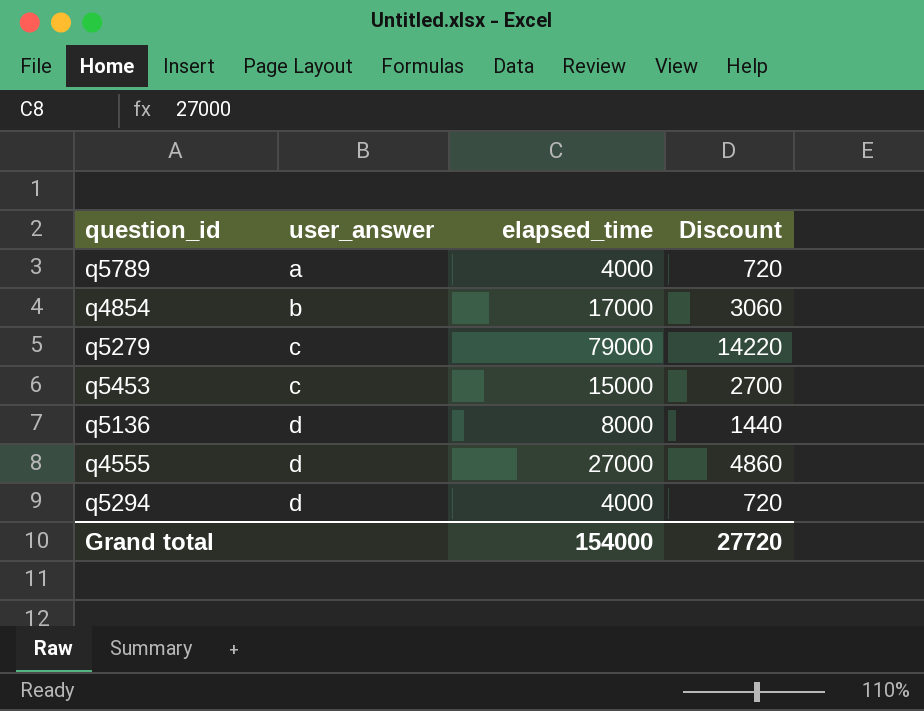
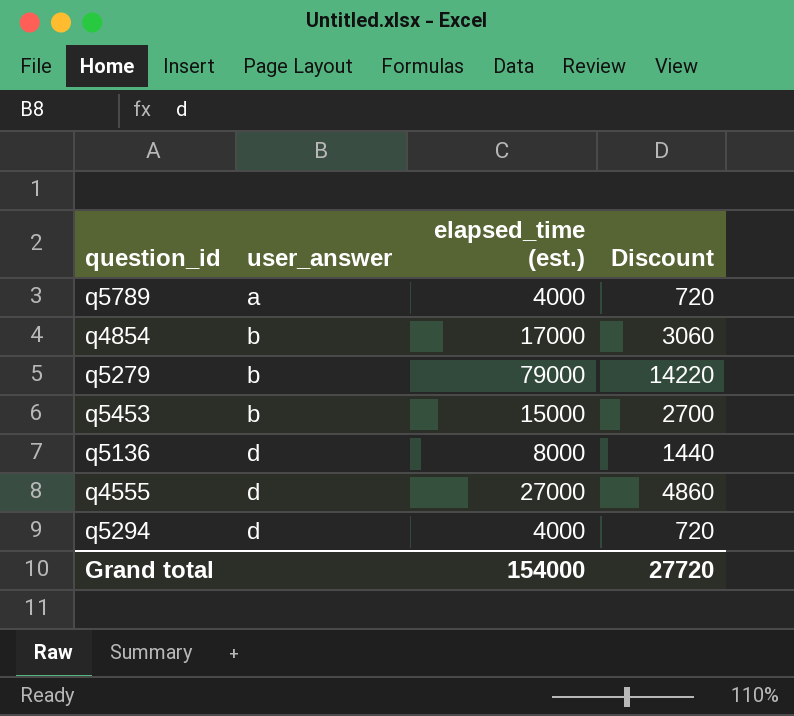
column name: elapsed_time -> elapsed_time (est.)
q5279 | user_answer: c -> b
q5453 | user_answer: c -> b

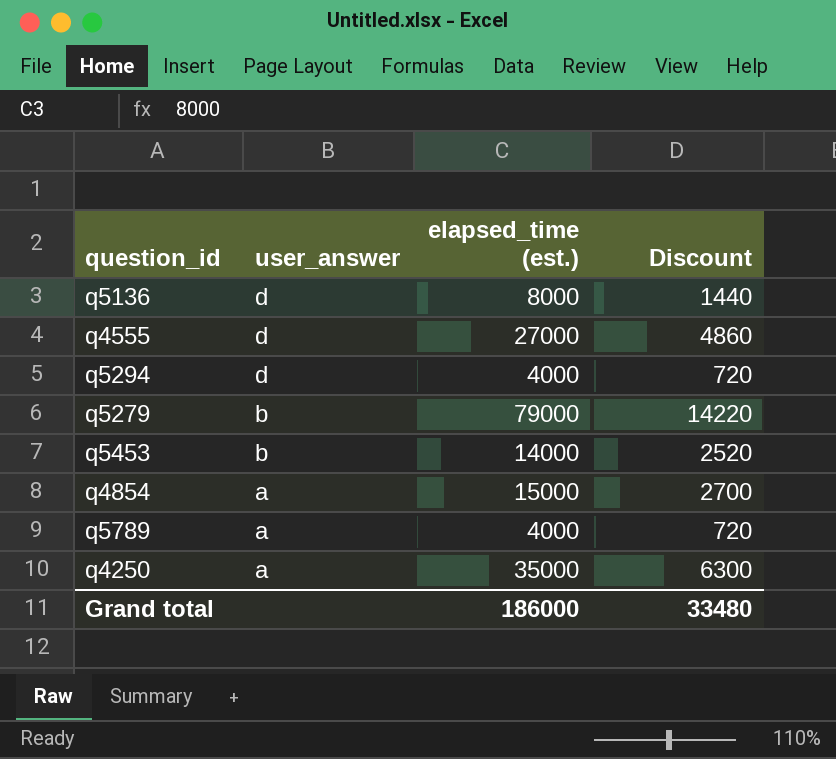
row order: user_answer ascending -> user_answer descending
q5453 | elapsed_time (est.): 15000 -> 14000
q5453 | Discount: 2700 -> 2520
q4854 | user_answer: b -> a
q4854 | elapsed_time (est.): 17000 -> 15000
q4854 | Discount: 3060 -> 2700
row q4250: none -> a | 35000 | 6300
Grand total | elapsed_time (est.): 154000 -> 186000
Grand total | Discount: 27720 -> 33480

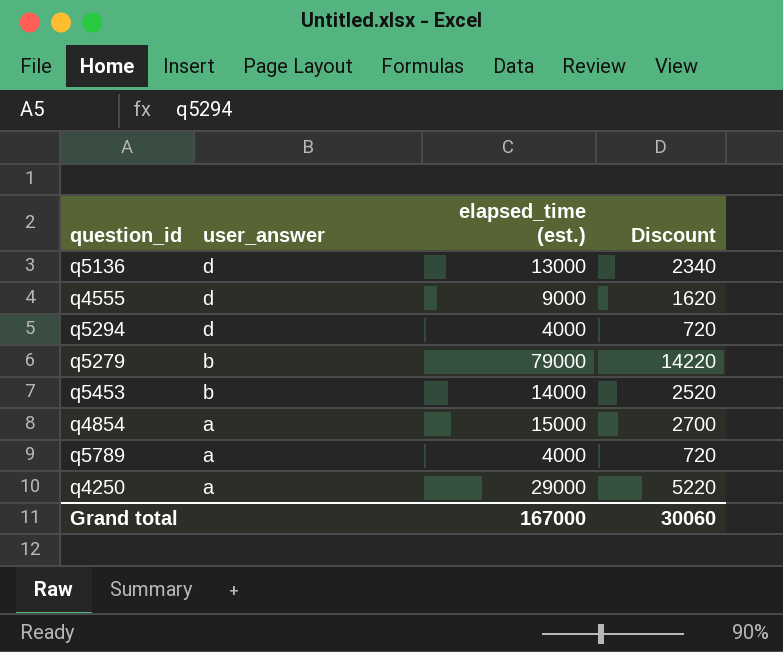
q5136 | elapsed_time (est.): 8000 -> 13000
q5136 | Discount: 1440 -> 2340
q4555 | elapsed_time (est.): 27000 -> 9000
q4555 | Discount: 4860 -> 1620
q4250 | elapsed_time (est.): 35000 -> 29000
q4250 | Discount: 6300 -> 5220
Grand total | elapsed_time (est.): 186000 -> 167000
Grand total | Discount: 33480 -> 30060

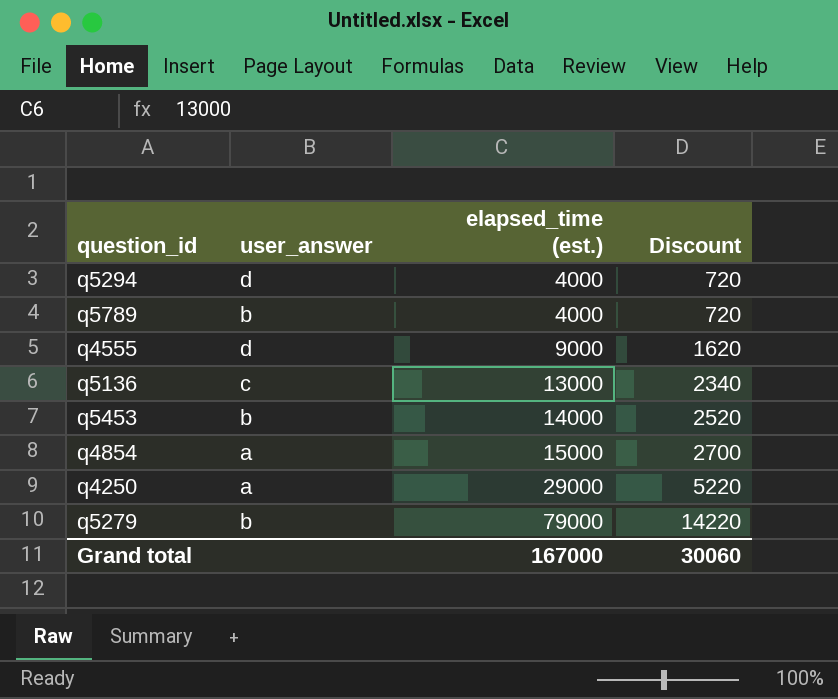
row order: user_answer descending -> elapsed_time (est.) ascending
q5789 | user_answer: a -> b
q5136 | user_answer: d -> c

